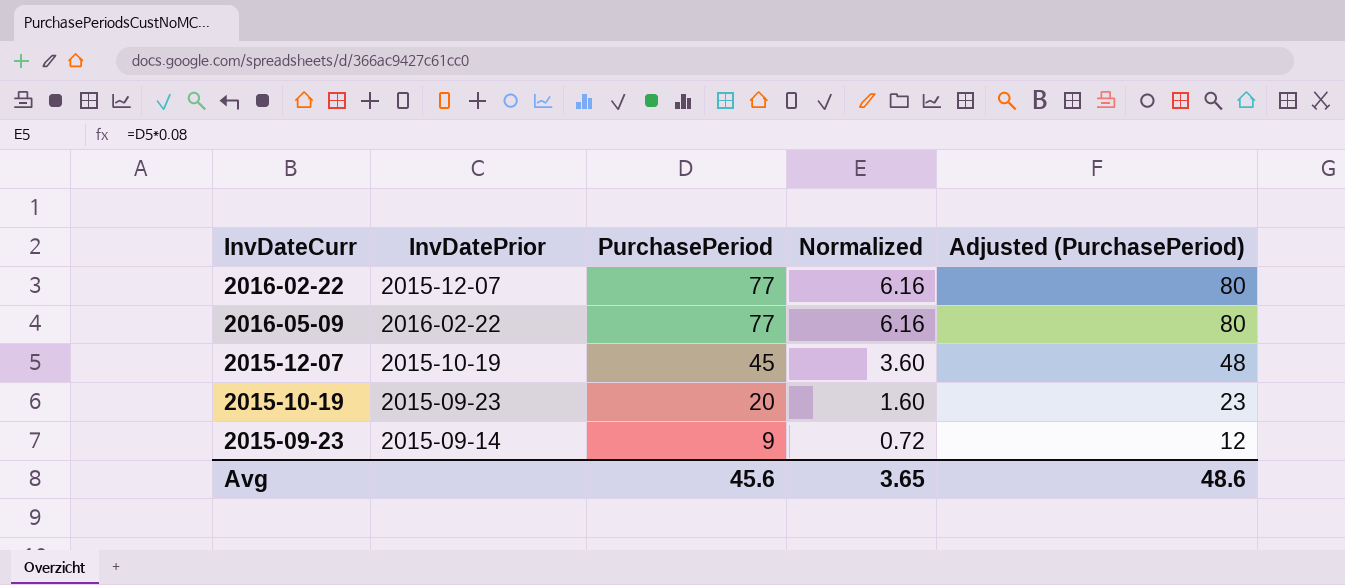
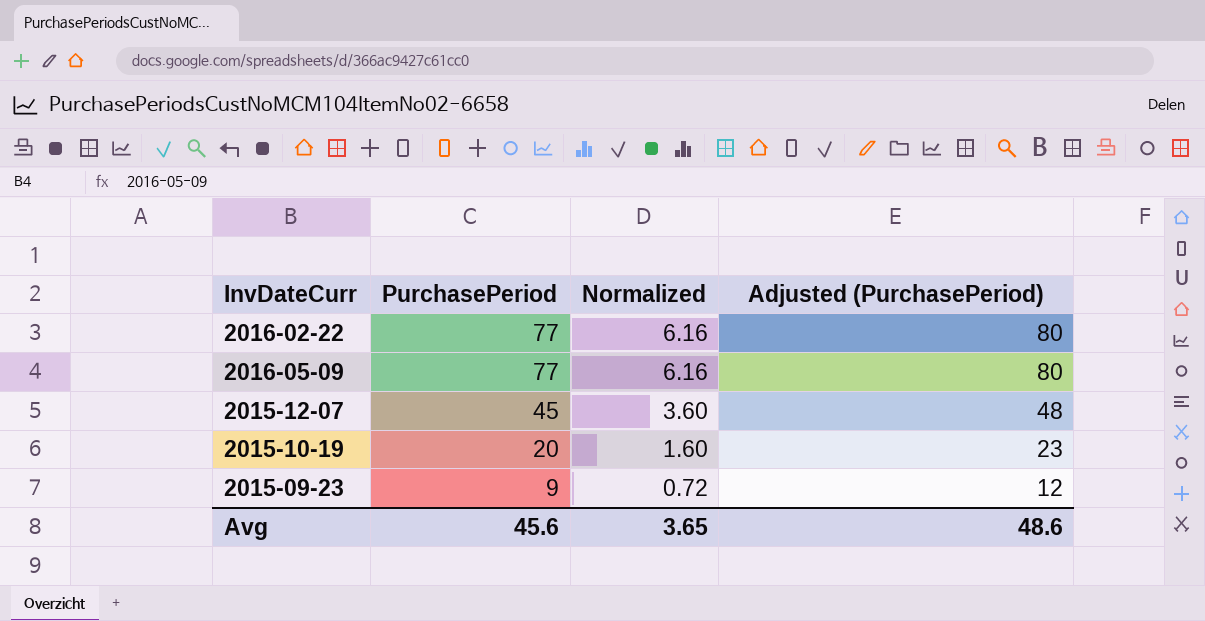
column InvDatePrior | position: 2 -> none

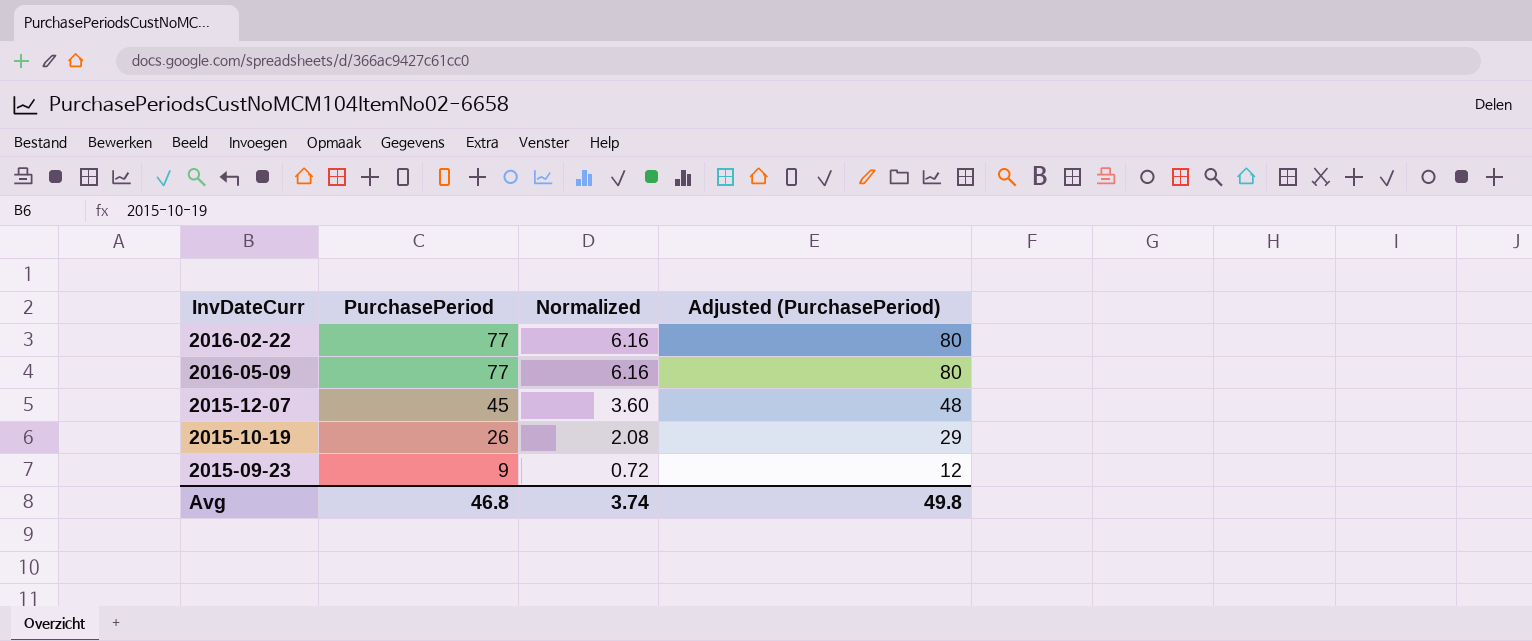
2015-10-19 | PurchasePeriod: 20 -> 26
2015-10-19 | Normalized: 1.60 -> 2.08
2015-10-19 | Adjusted (PurchasePeriod): 23 -> 29
Avg | PurchasePeriod: 45.6 -> 46.8
Avg | Normalized: 3.65 -> 3.74
Avg | Adjusted (PurchasePeriod): 48.6 -> 49.8

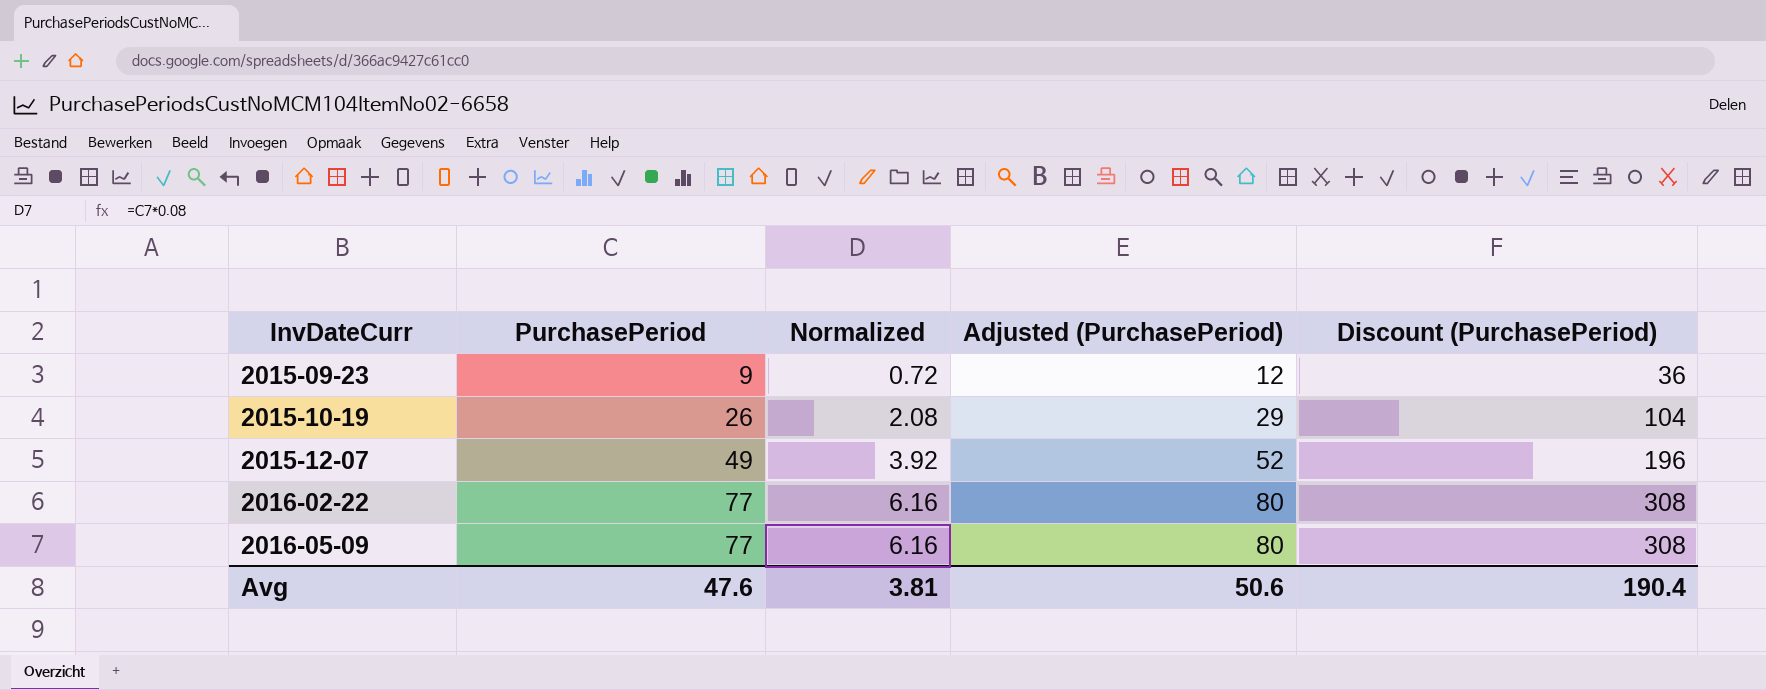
row order: PurchasePeriod descending -> InvDateCurr ascending
column Discount (PurchasePeriod) | formula: none -> [PurchasePeriod] * 4
2015-12-07 | PurchasePeriod: 45 -> 49
2015-12-07 | Normalized: 3.60 -> 3.92
2015-12-07 | Adjusted (PurchasePeriod): 48 -> 52
Avg | PurchasePeriod: 46.8 -> 47.6
Avg | Normalized: 3.74 -> 3.81
Avg | Adjusted (PurchasePeriod): 49.8 -> 50.6

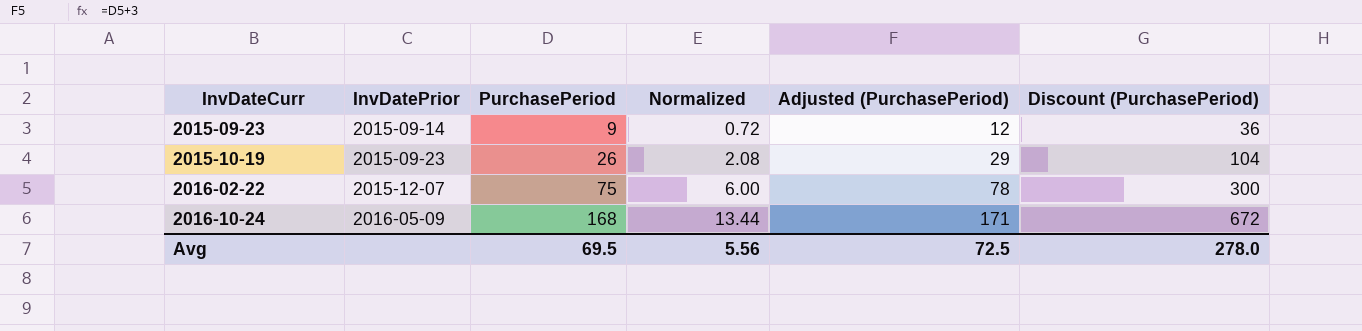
column InvDatePrior | position: none -> 2
row 2015-12-07: 49 | 3.92 | 52 | 196 -> none
row 2016-05-09: 77 | 6.16 | 80 | 308 -> none
2016-02-22 | PurchasePeriod: 77 -> 75
2016-02-22 | Normalized: 6.16 -> 6.00
2016-02-22 | Adjusted (PurchasePeriod): 80 -> 78
2016-02-22 | Discount (PurchasePeriod): 308 -> 300
row 2016-10-24: none -> 2016-05-09 | 168 | 13.44 | 171 | 672
Avg | PurchasePeriod: 47.6 -> 69.5
Avg | Normalized: 3.81 -> 5.56
Avg | Adjusted (PurchasePeriod): 50.6 -> 72.5
Avg | Discount (PurchasePeriod): 190.4 -> 278.0

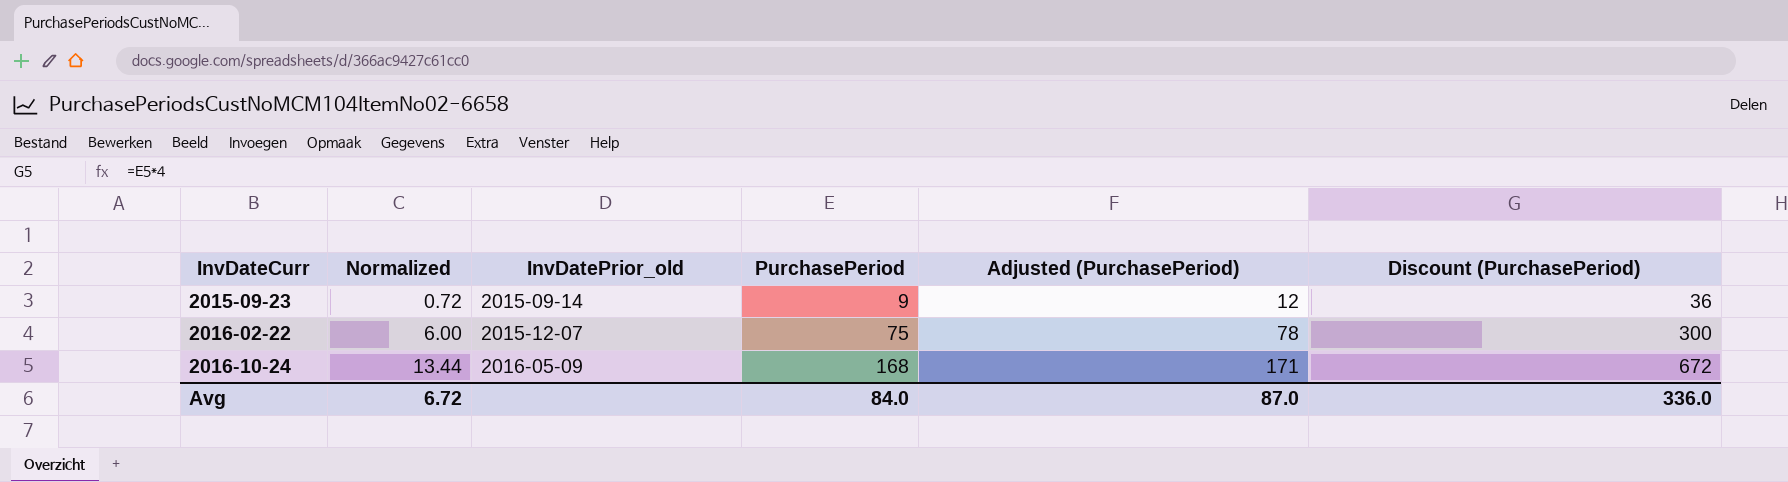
column Normalized | position: 4 -> 2
column name: InvDatePrior -> InvDatePrior_old
row 2015-10-19: 2015-09-23 | 26 | 2.08 | 29 | 104 -> none
Avg | Normalized: 5.56 -> 6.72
Avg | PurchasePeriod: 69.5 -> 84.0
Avg | Adjusted (PurchasePeriod): 72.5 -> 87.0
Avg | Discount (PurchasePeriod): 278.0 -> 336.0

